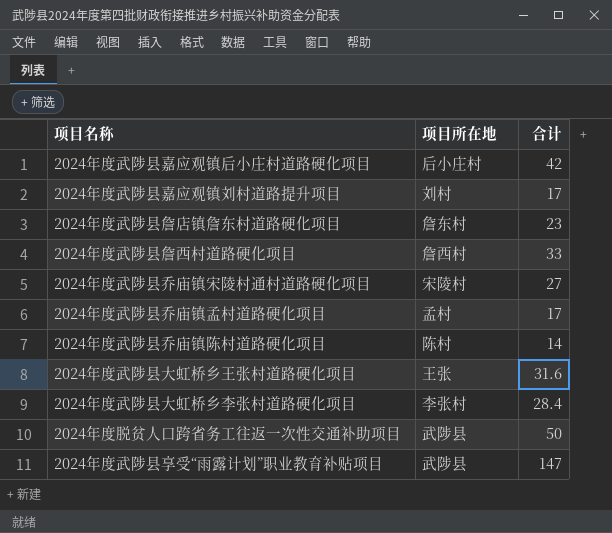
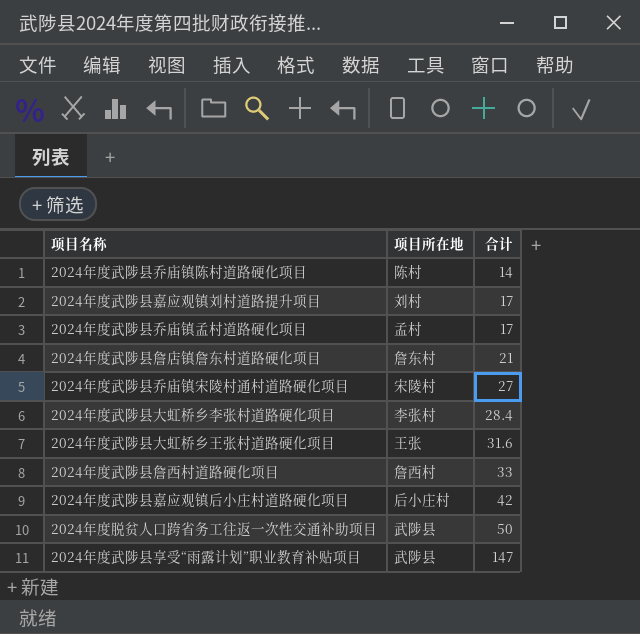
row order: none -> 合计 ascending
2024年度武陟县詹店镇詹东村道路硬化项目 | 合计: 23 -> 21

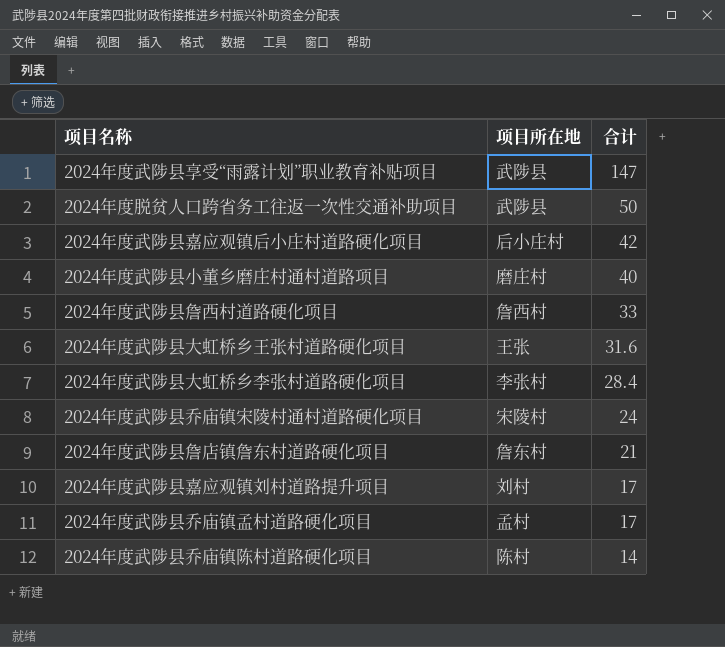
row order: 合计 ascending -> 合计 descending
row 2024年度武陟县小董乡磨庄村通村道路项目: none -> 磨庄村 | 40
2024年度武陟县乔庙镇宋陵村通村道路硬化项目 | 合计: 27 -> 24

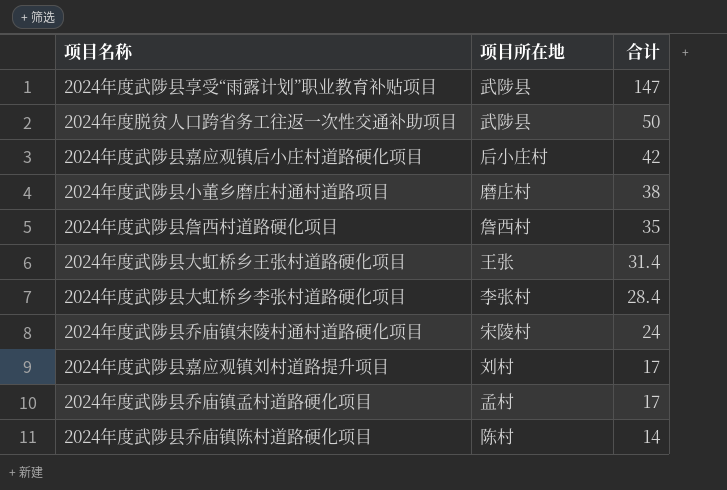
row 2024年度武陟县詹店镇詹东村道路硬化项目: 詹东村 | 21 -> none
2024年度武陟县小董乡磨庄村通村道路项目 | 合计: 40 -> 38
2024年度武陟县詹西村道路硬化项目 | 合计: 33 -> 35
2024年度武陟县大虹桥乡王张村道路硬化项目 | 合计: 31.6 -> 31.4

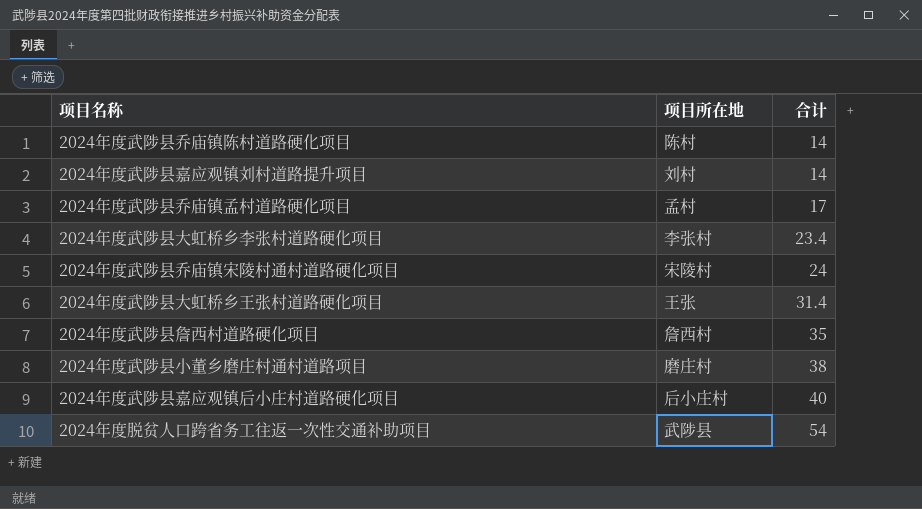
row order: 合计 descending -> 合计 ascending
row 2024年度武陟县享受“雨露计划”职业教育补贴项目: 武陟县 | 147 -> none
2024年度武陟县嘉应观镇刘村道路提升项目 | 合计: 17 -> 14
2024年度武陟县大虹桥乡李张村道路硬化项目 | 合计: 28.4 -> 23.4
2024年度武陟县嘉应观镇后小庄村道路硬化项目 | 合计: 42 -> 40
2024年度脱贫人口跨省务工往返一次性交通补助项目 | 合计: 50 -> 54

